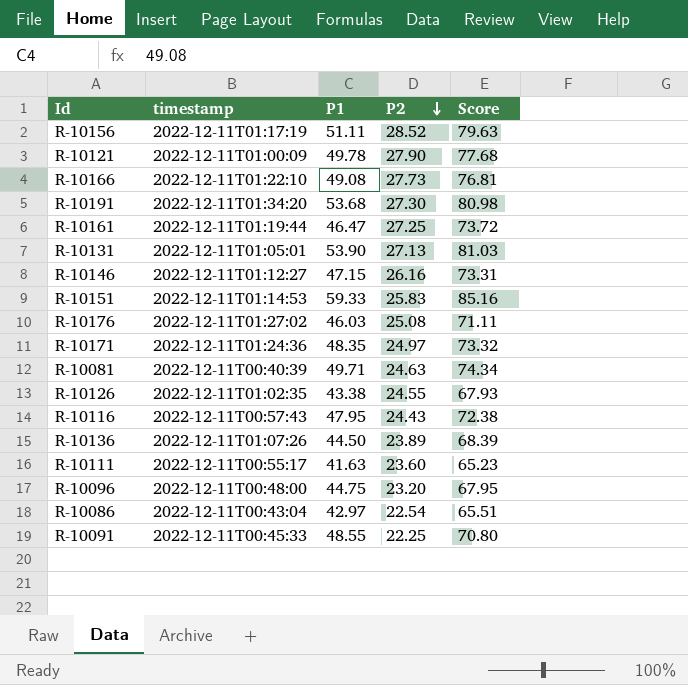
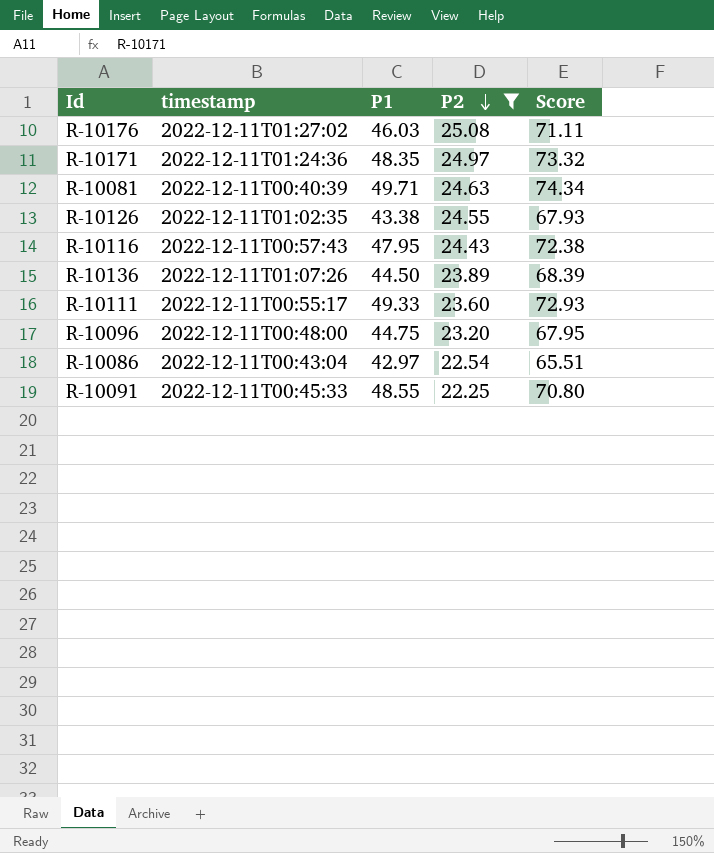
filter: none -> P2 <= 25.08
R-10111 | P1: 41.63 -> 49.33
R-10111 | Score: 65.23 -> 72.93

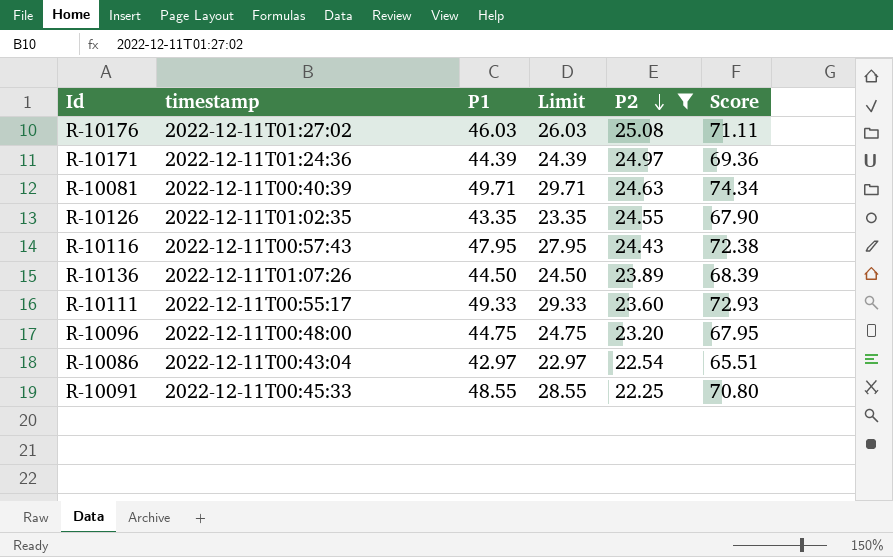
column Limit | formula: none -> [P1] - 20
R-10171 | P1: 48.35 -> 44.39
R-10171 | Score: 73.32 -> 69.36
R-10126 | P1: 43.38 -> 43.35
R-10126 | Score: 67.93 -> 67.90

